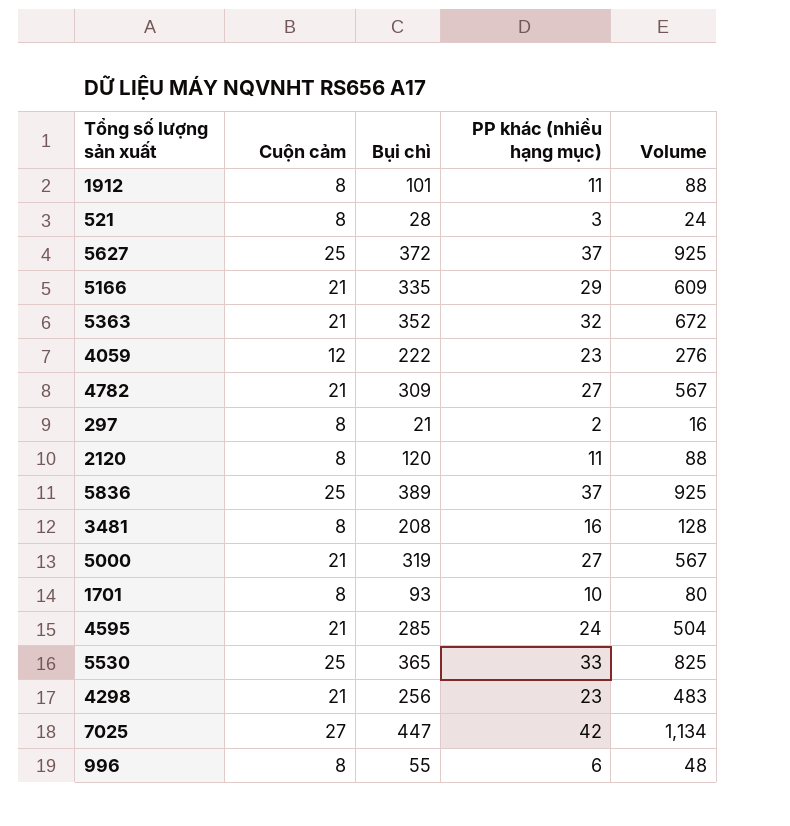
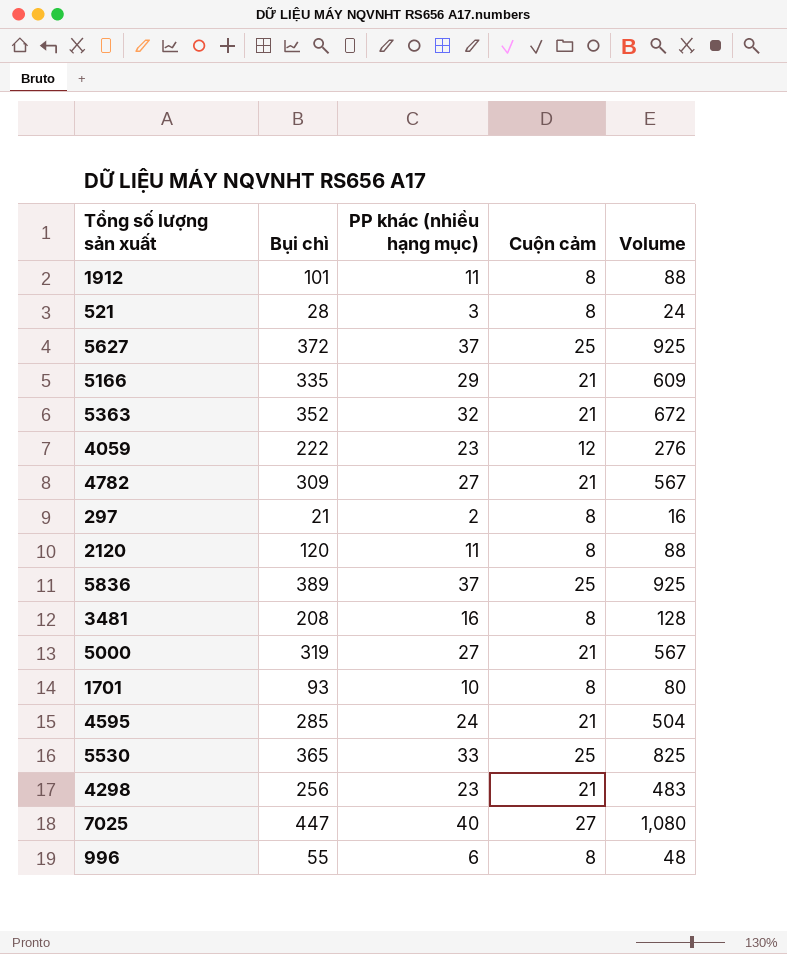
column Cuộn cảm | position: 2 -> 4
7025 | PP khác (nhiều hạng mục): 42 -> 40
7025 | Volume: 1,134 -> 1,080

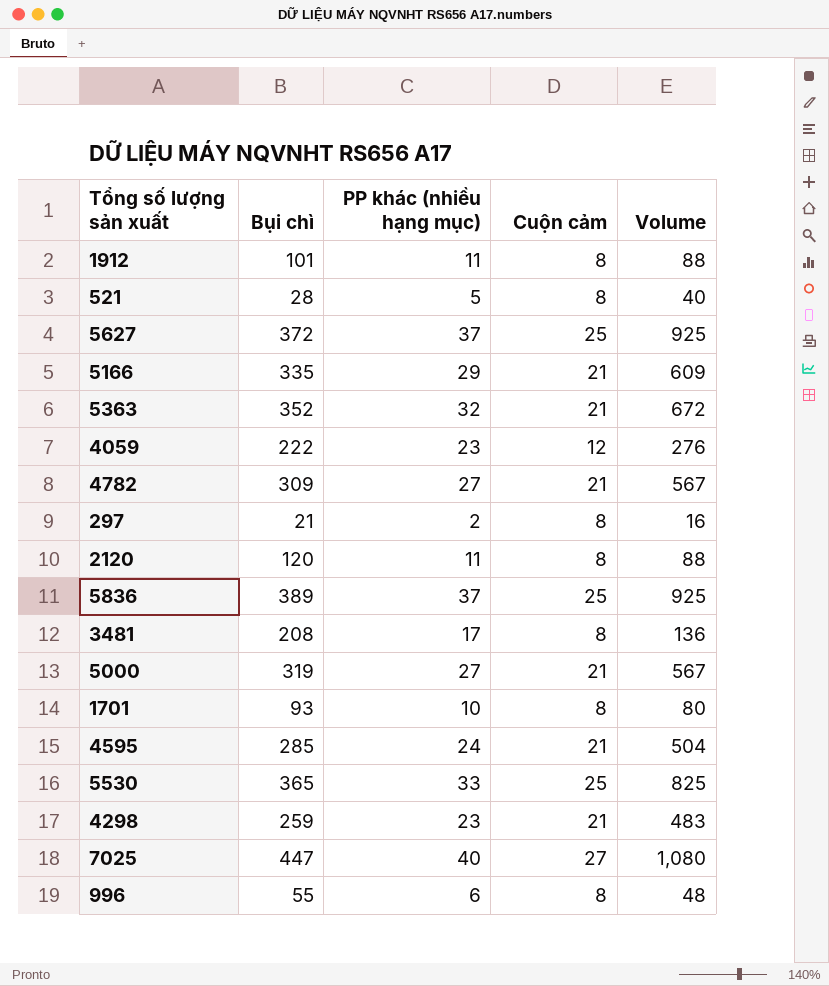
521 | PP khác (nhiều hạng mục): 3 -> 5
521 | Volume: 24 -> 40
3481 | PP khác (nhiều hạng mục): 16 -> 17
3481 | Volume: 128 -> 136
4298 | Bụi chì: 256 -> 259

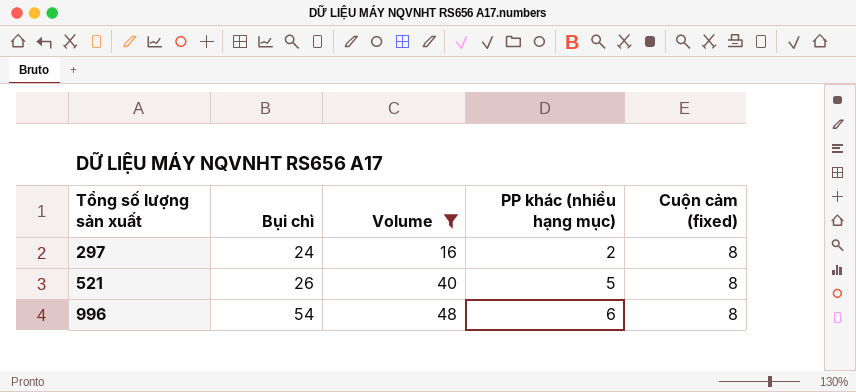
filter: none -> Volume <= 48
row order: none -> Tổng số lượng sản xuất ascending
column Volume | position: 5 -> 3
column name: Cuộn cảm -> Cuộn cảm (fixed)
297 | Bụi chì: 21 -> 24
521 | Bụi chì: 28 -> 26
996 | Bụi chì: 55 -> 54

